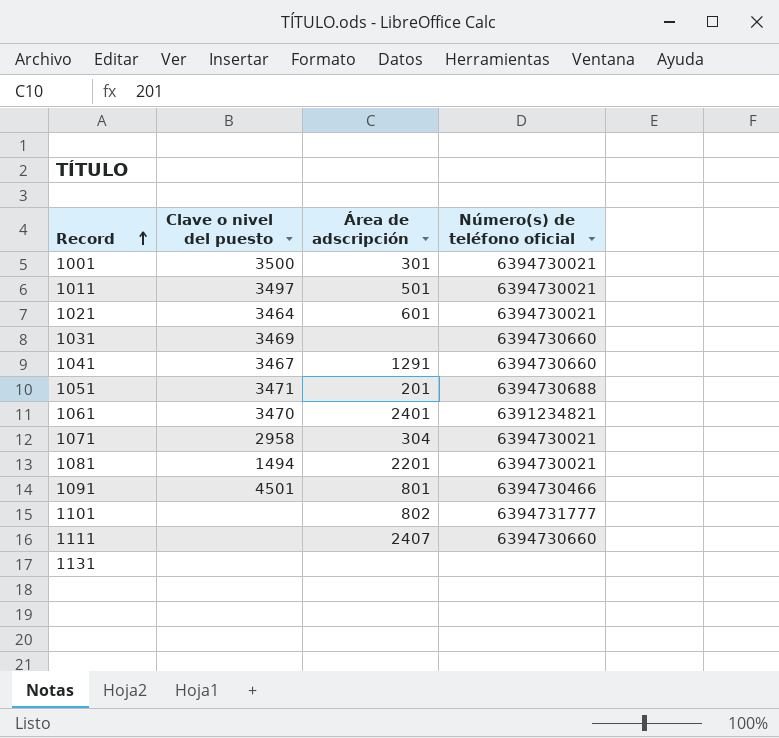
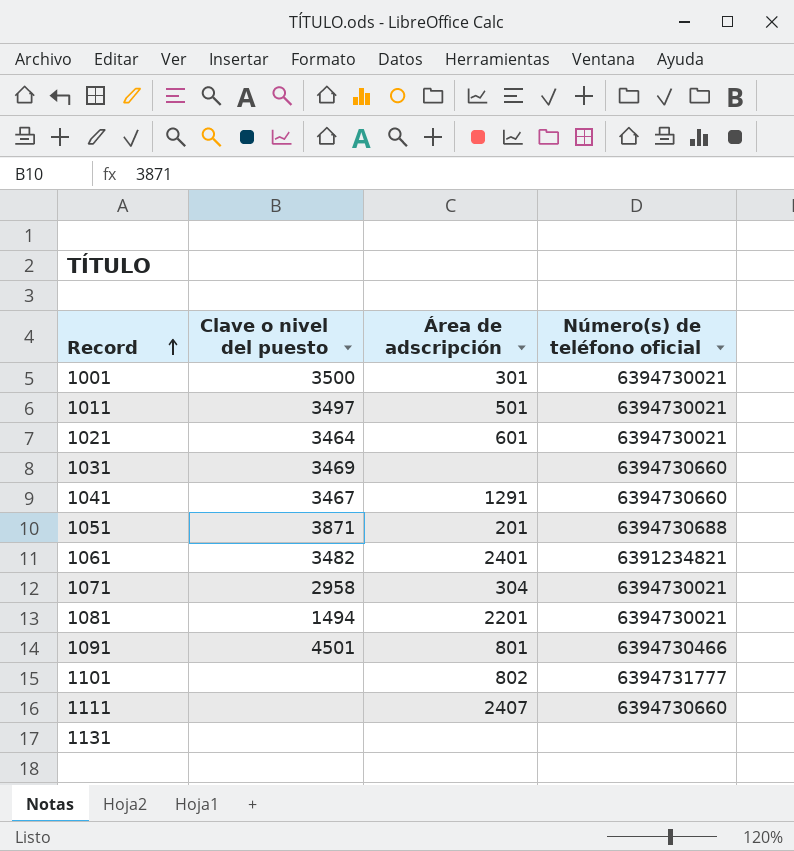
1051 | Clave o nivel del puesto: 3471 -> 3871
1061 | Clave o nivel del puesto: 3470 -> 3482

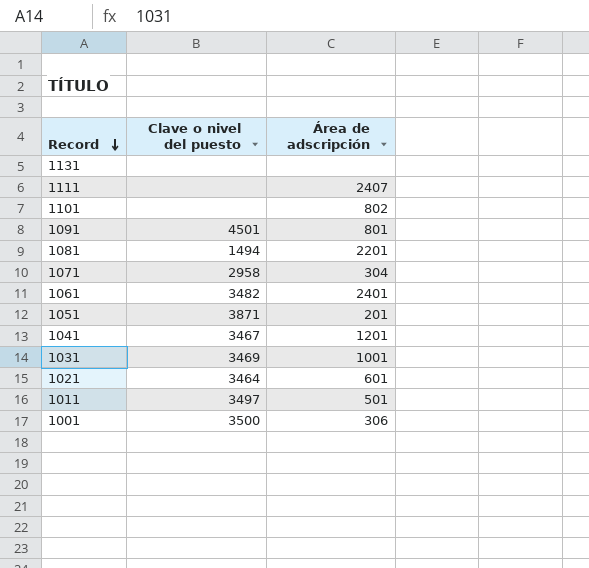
row order: Record ascending -> Record descending
column Número(s) de teléfono oficial | position: 4 -> none
1041 | Área de adscripción: 1291 -> 1201
1031 | Área de adscripción: none -> 1001
1001 | Área de adscripción: 301 -> 306

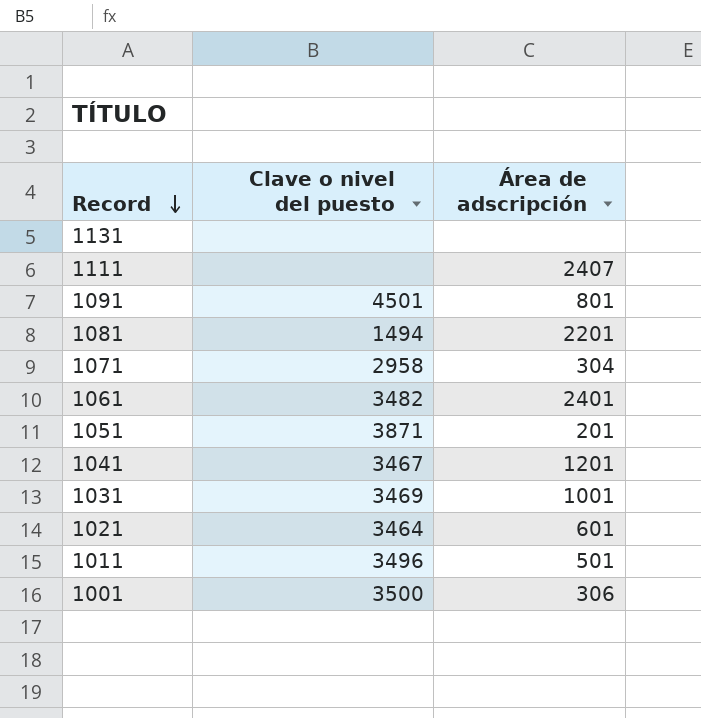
row 1101: none | 802 -> none
1011 | Clave o nivel del puesto: 3497 -> 3496

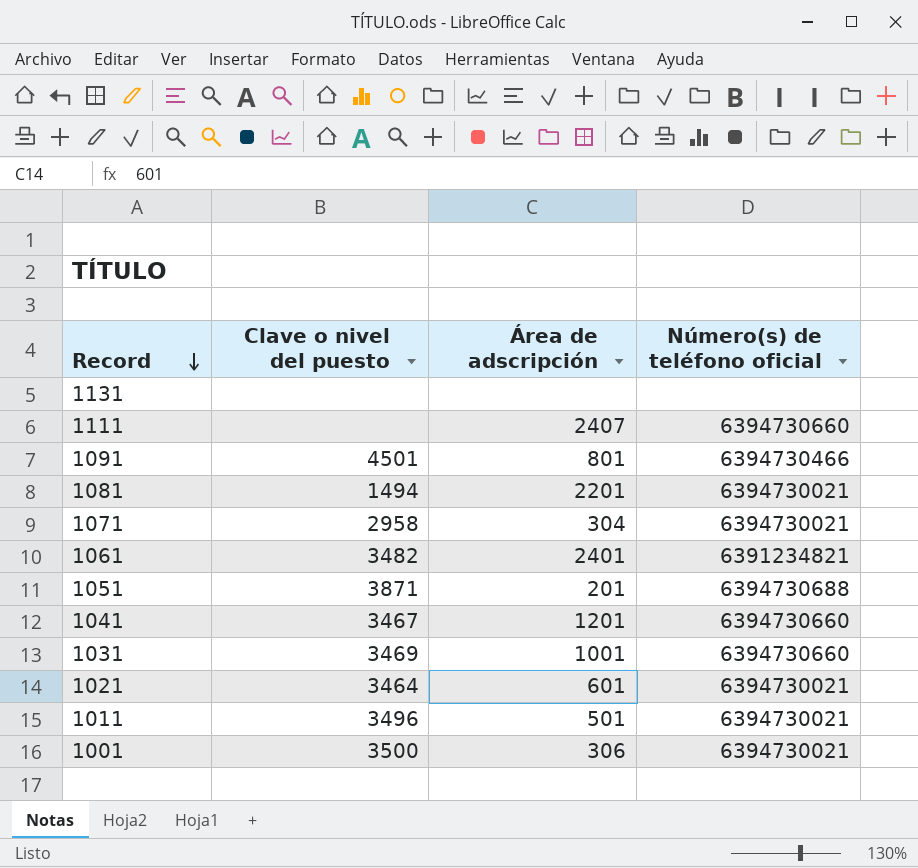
column Número(s) de teléfono oficial | position: none -> 4

